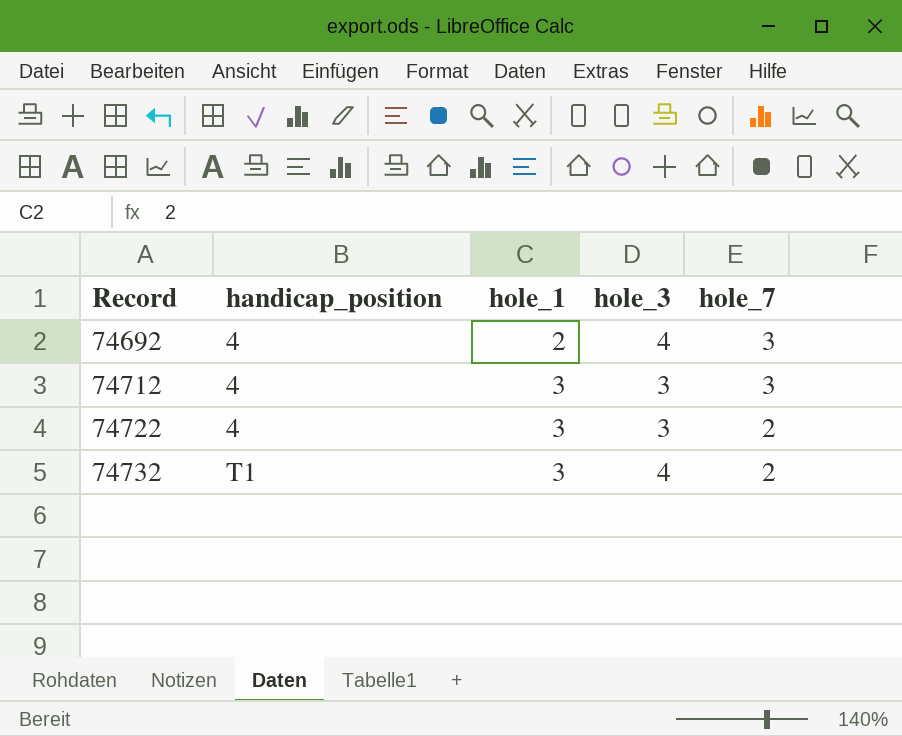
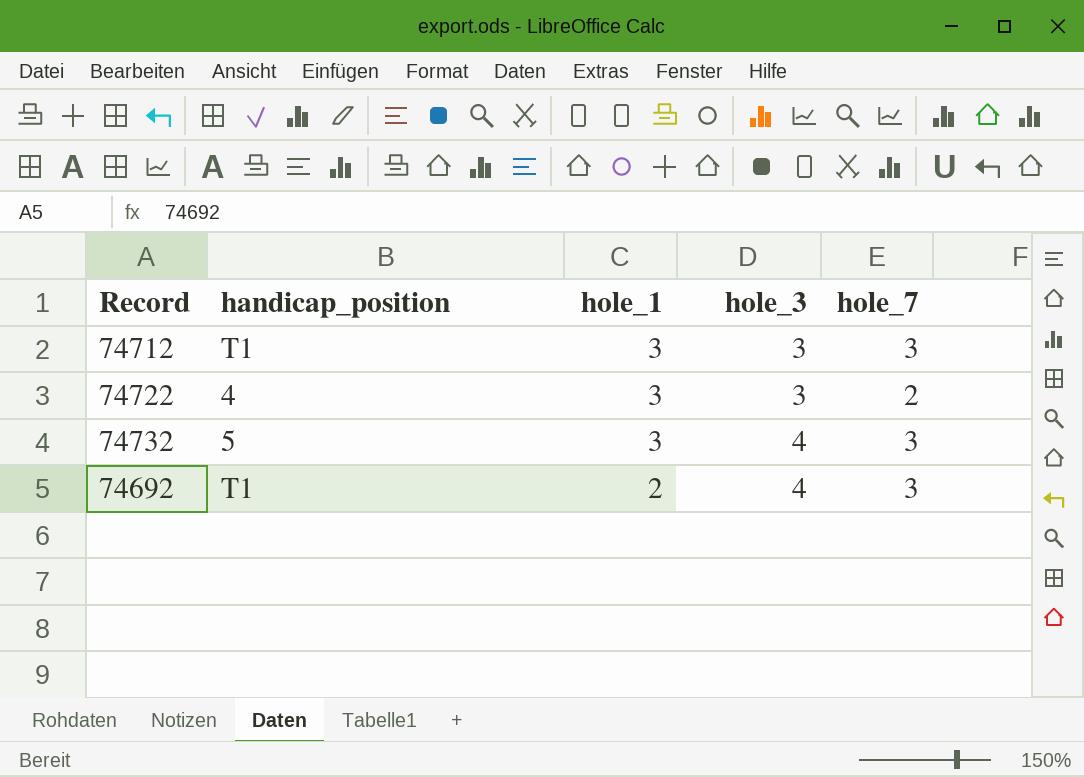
row order: Record ascending -> hole_1 descending
74712 | handicap_position: 4 -> T1
74732 | handicap_position: T1 -> 5
74732 | hole_7: 2 -> 3
74692 | handicap_position: 4 -> T1

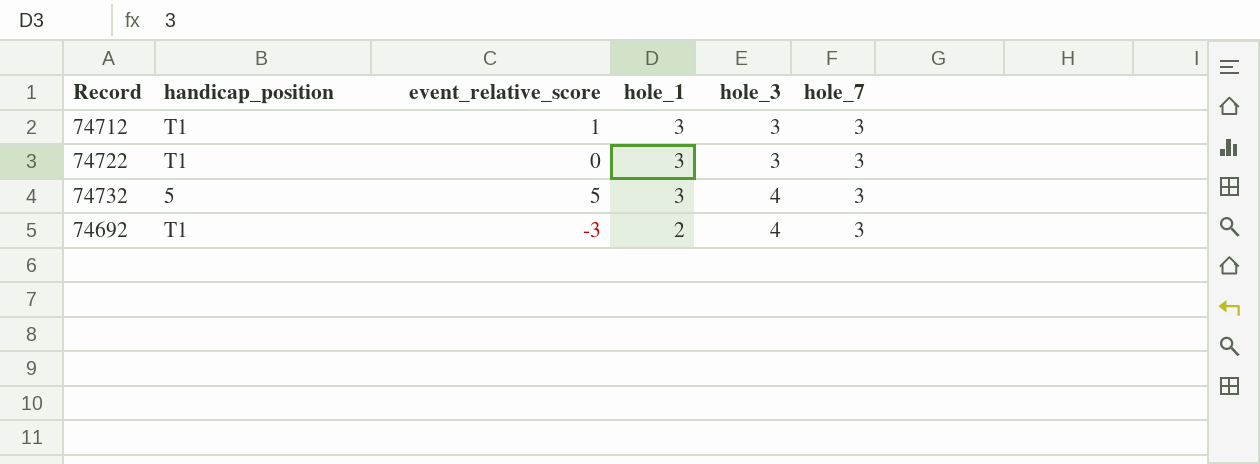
column event_relative_score | position: none -> 3
74722 | handicap_position: 4 -> T1
74722 | hole_7: 2 -> 3

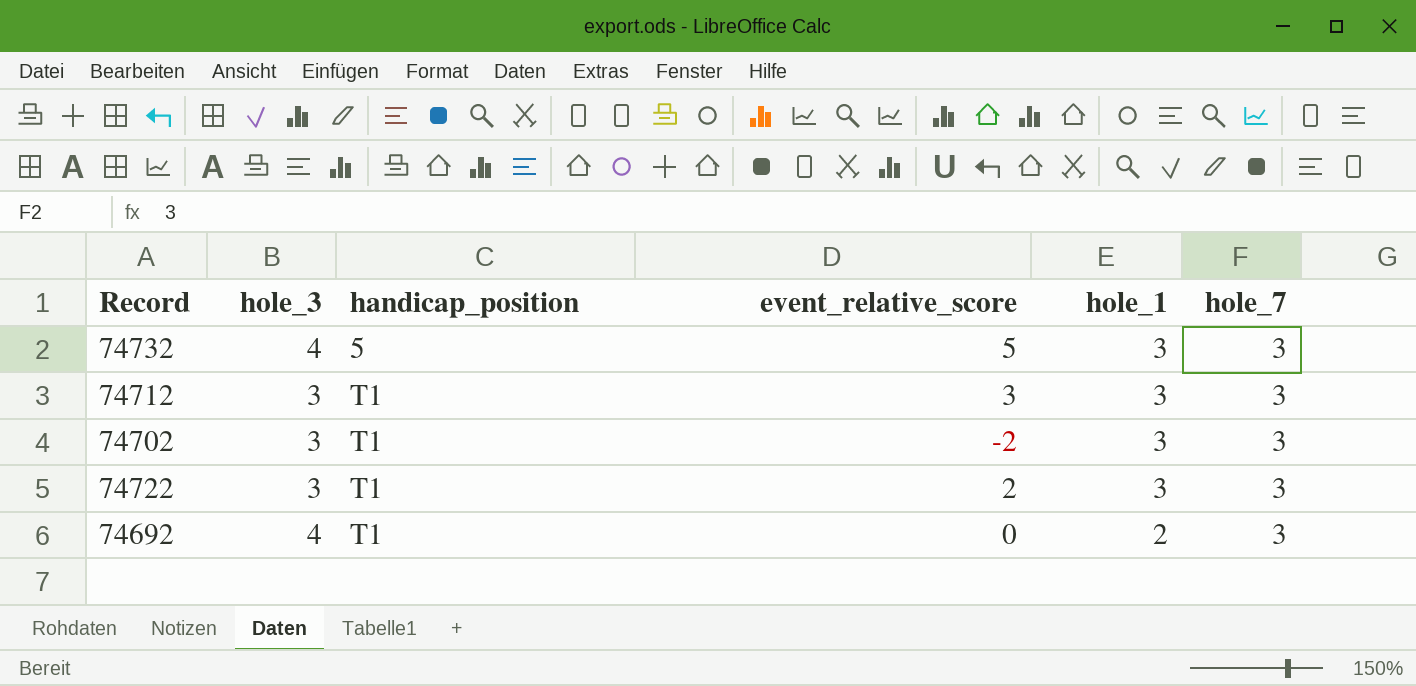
row order: hole_1 descending -> handicap_position ascending
column hole_3 | position: 5 -> 2
74712 | event_relative_score: 1 -> 3
row 74702: none -> 3 | T1 | -2 | 3 | 3
74722 | event_relative_score: 0 -> 2
74692 | event_relative_score: -3 -> 0

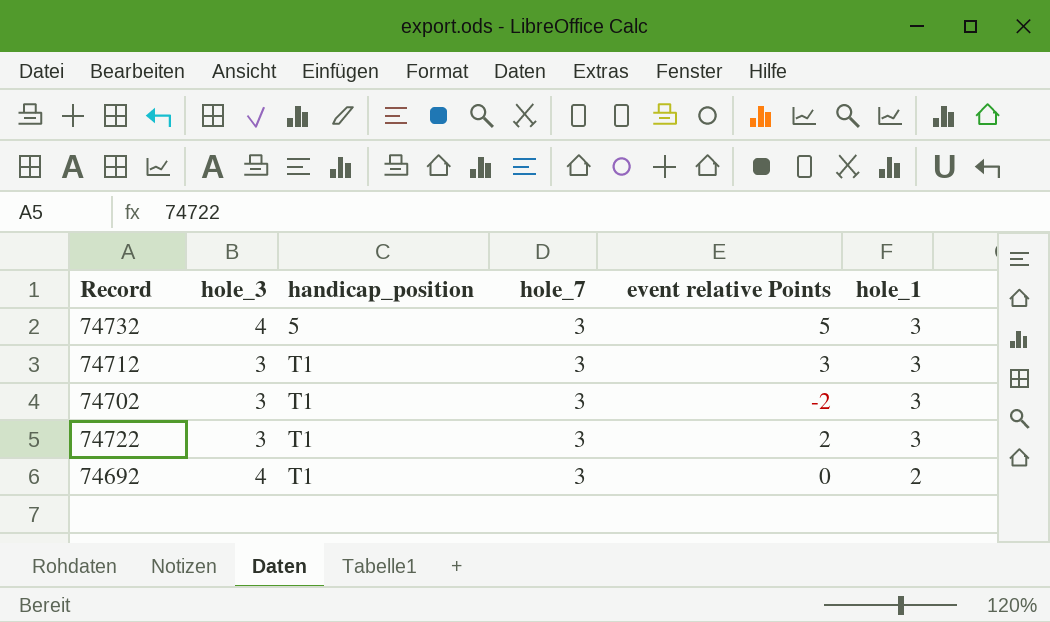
column hole_7 | position: 6 -> 4
column name: event_relative_score -> event relative Points

